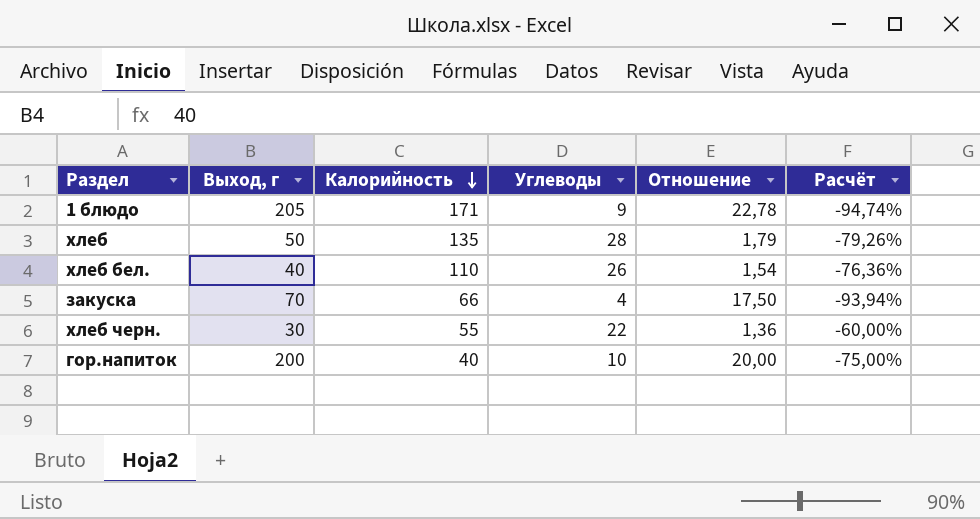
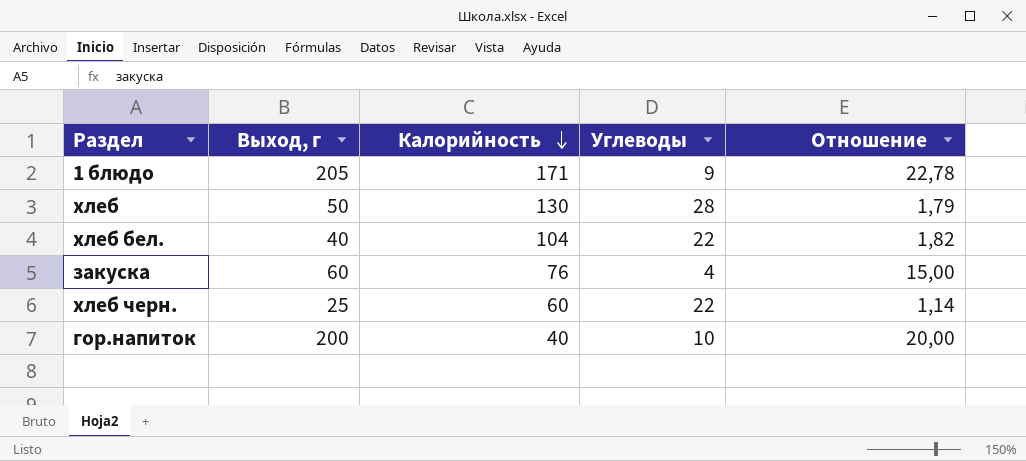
column Расчёт | formula: ([Углеводы] - [Калорийность]) / [Калорийность] -> none
хлеб | Калорийность: 135 -> 130
хлеб бел. | Калорийность: 110 -> 104
хлеб бел. | Углеводы: 26 -> 22
хлеб бел. | Отношение: 1,54 -> 1,82
закуска | Выход, г: 70 -> 60
закуска | Калорийность: 66 -> 76
закуска | Отношение: 17,50 -> 15,00
хлеб черн. | Выход, г: 30 -> 25
хлеб черн. | Калорийность: 55 -> 60
хлеб черн. | Отношение: 1,36 -> 1,14

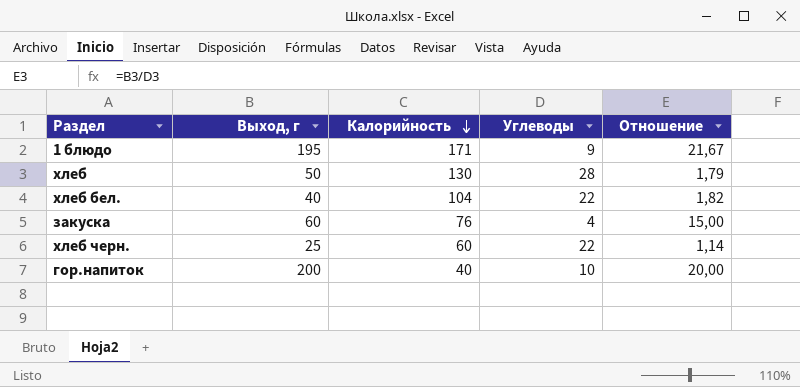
1 блюдо | Выход, г: 205 -> 195
1 блюдо | Отношение: 22,78 -> 21,67

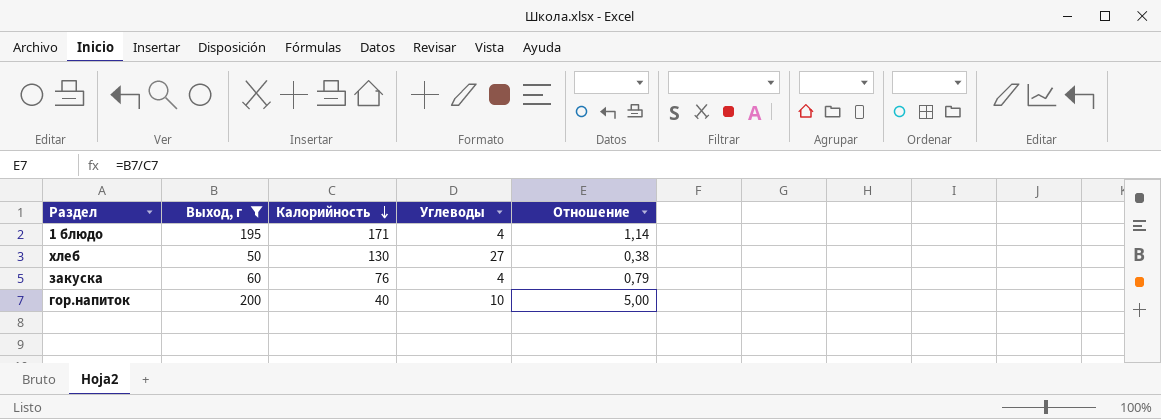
filter: none -> Выход, г >= 50
column Отношение | formula: [Выход, г] / [Углеводы] -> [Выход, г] / [Калорийность]
1 блюдо | Углеводы: 9 -> 4
хлеб | Углеводы: 28 -> 27

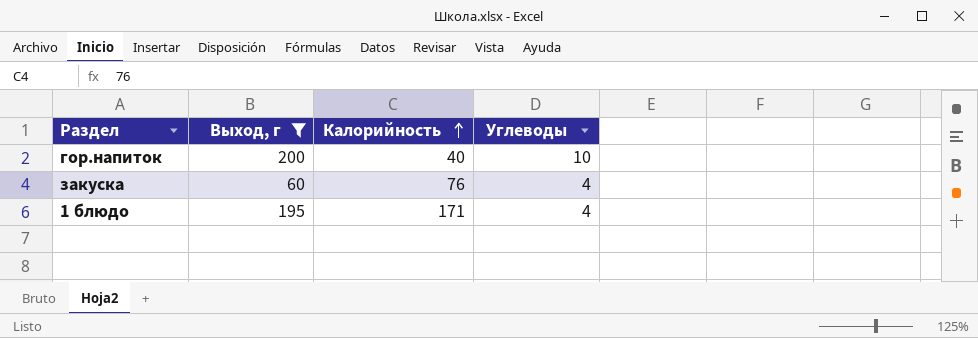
row order: Калорийность descending -> Калорийность ascending
column Отношение | formula: [Выход, г] / [Калорийность] -> none
row хлеб: 50 | 130 | 27 | 0,38 -> none

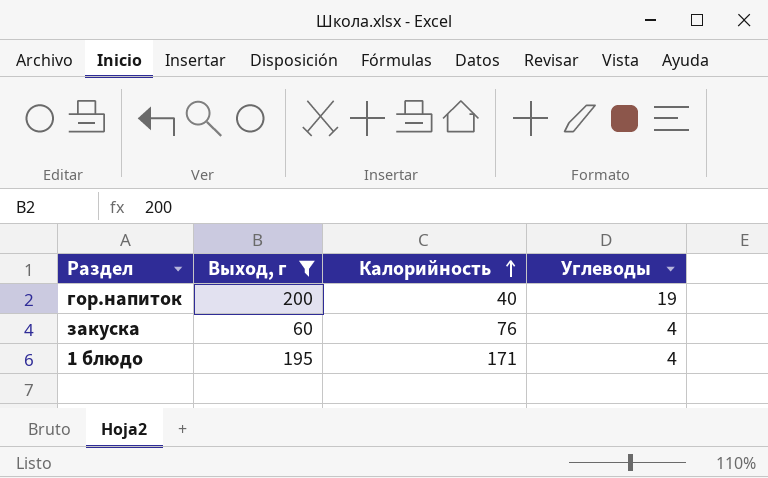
гор.напиток | Углеводы: 10 -> 19

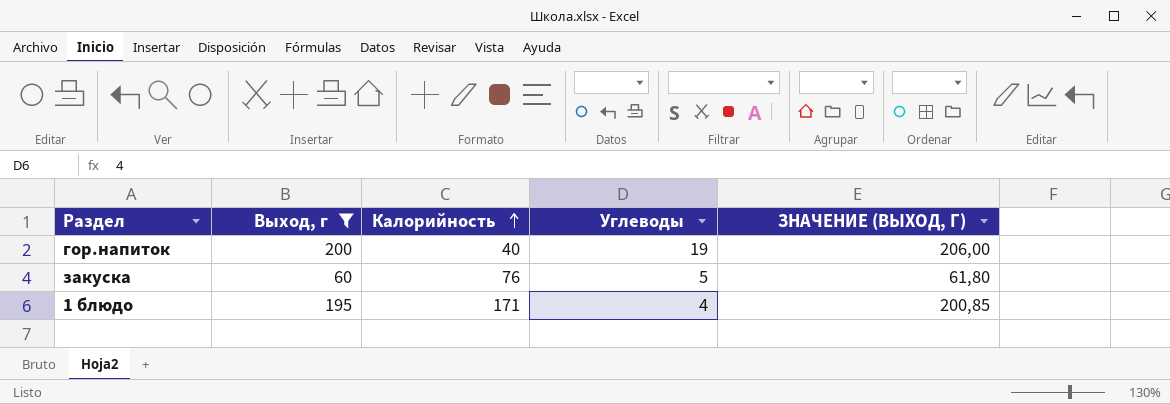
column ЗНАЧЕНИЕ (ВЫХОД, Г) | formula: none -> [Выход, г] * 1,03
закуска | Углеводы: 4 -> 5

